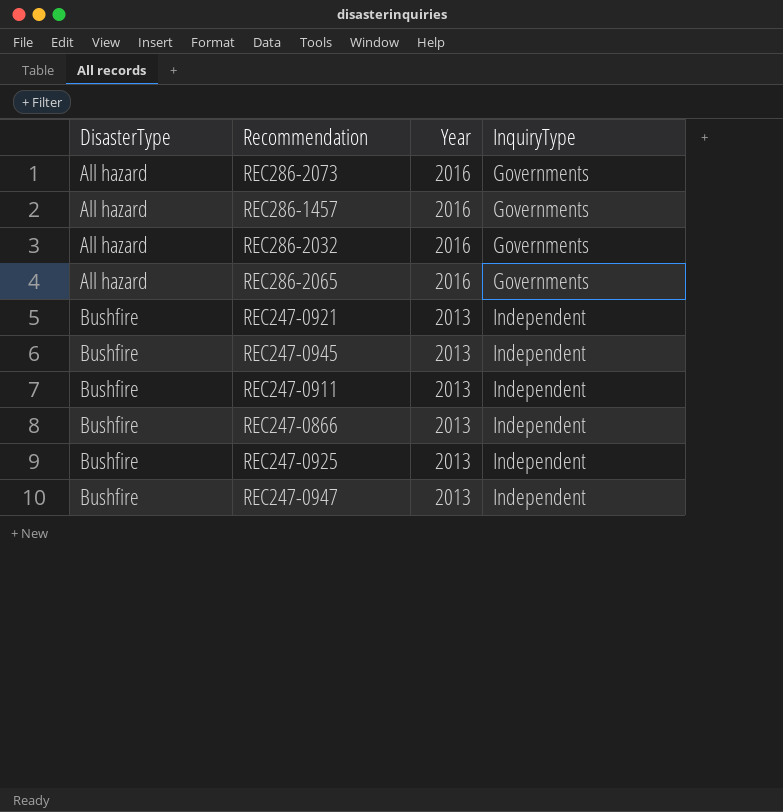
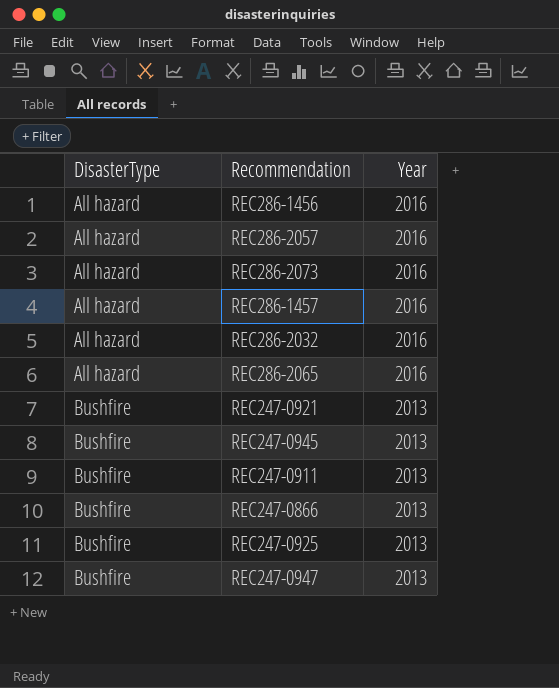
column InquiryType | position: 4 -> none
row REC286-1456: none -> All hazard | 2016
row REC286-2057: none -> All hazard | 2016

